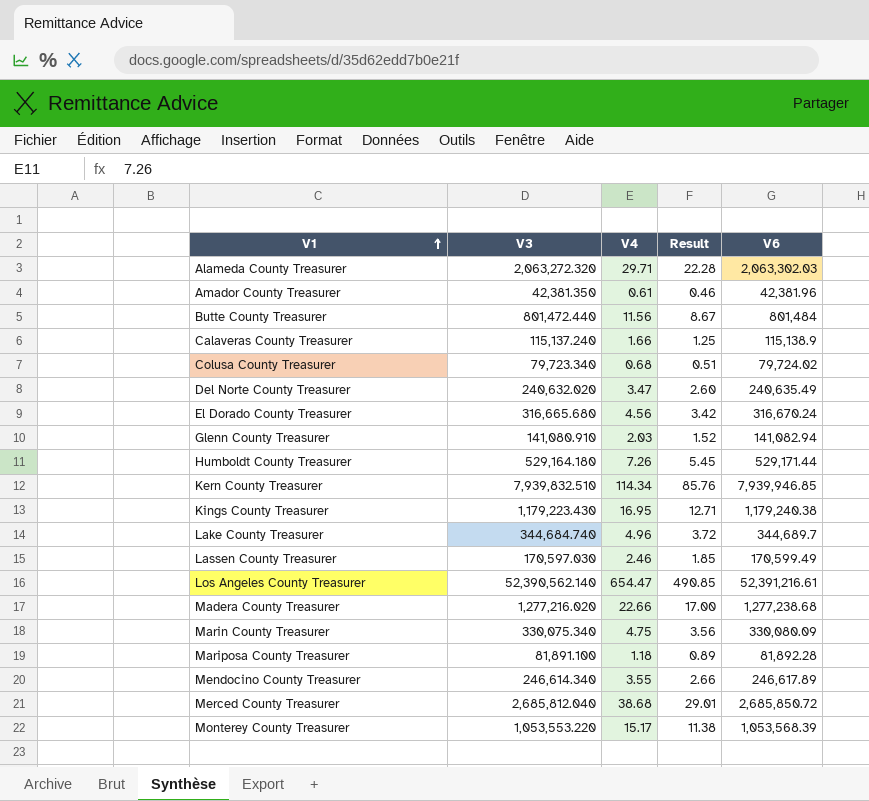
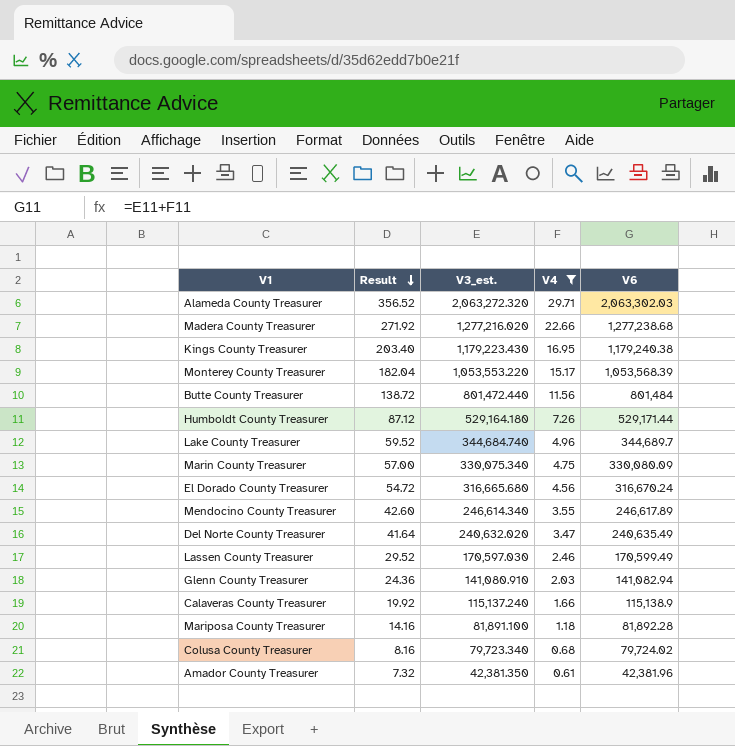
filter: none -> V4 <= 29.71
row order: V1 ascending -> Result descending
column Result | formula: [V4] * 0.75 -> [V4] * 12
column Result | position: 4 -> 2
column name: V3 -> V3_est.

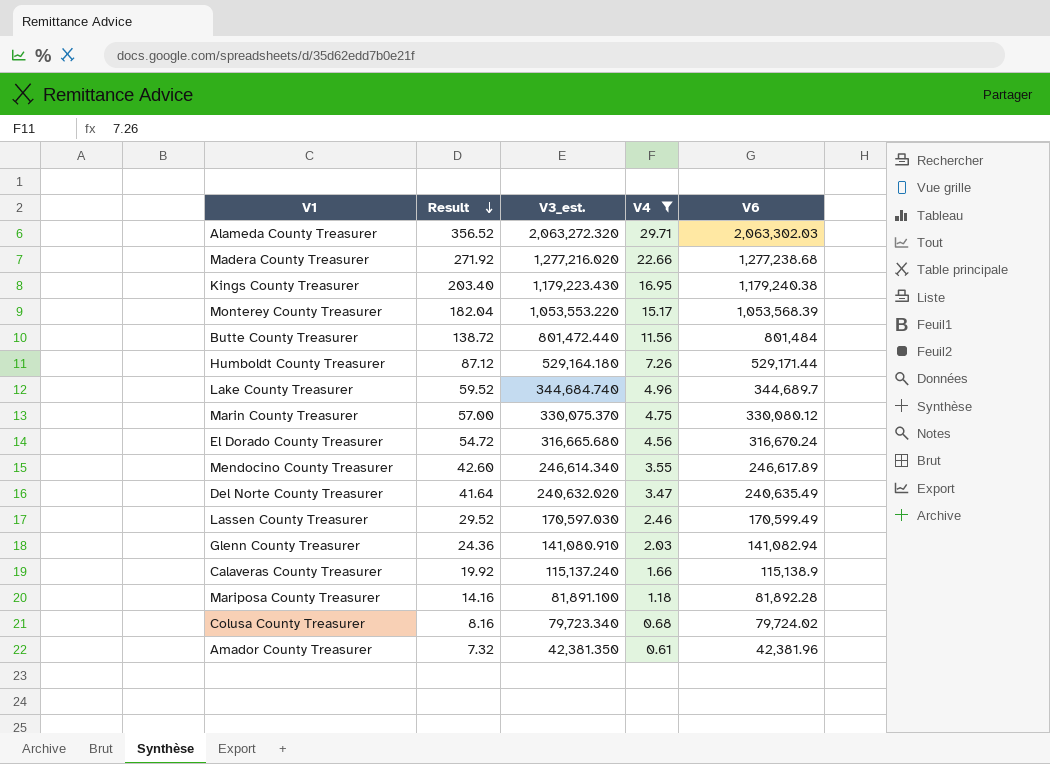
Marin County Treasurer | V3_est.: 330,075.340 -> 330,075.370
Marin County Treasurer | V6: 330,080.09 -> 330,080.12

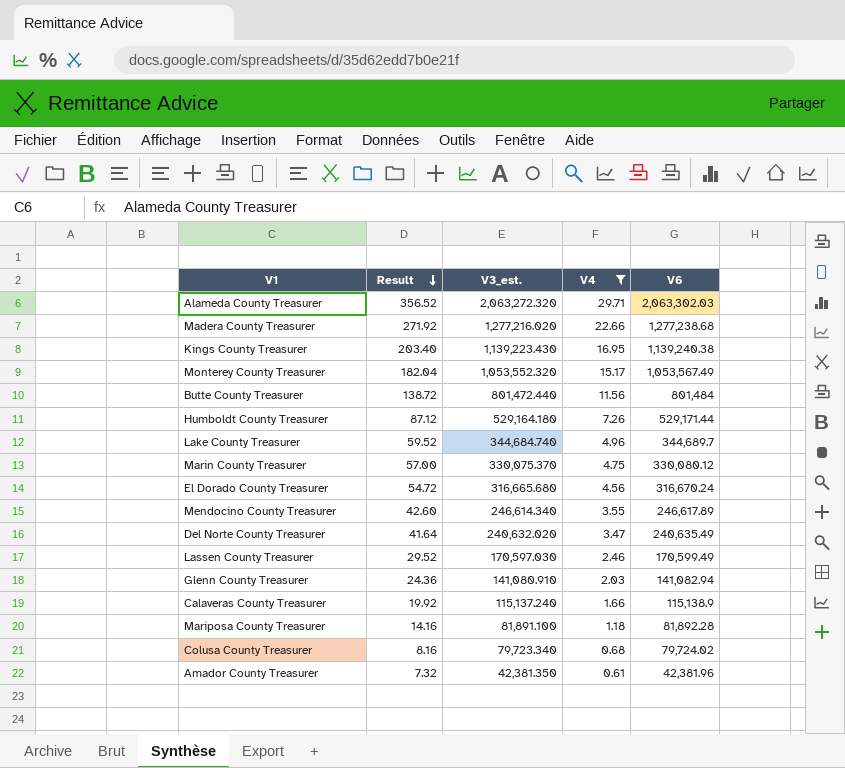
Kings County Treasurer | V3_est.: 1,179,223.430 -> 1,139,223.430
Kings County Treasurer | V6: 1,179,240.38 -> 1,139,240.38
Monterey County Treasurer | V3_est.: 1,053,553.220 -> 1,053,552.320
Monterey County Treasurer | V6: 1,053,568.39 -> 1,053,567.49

